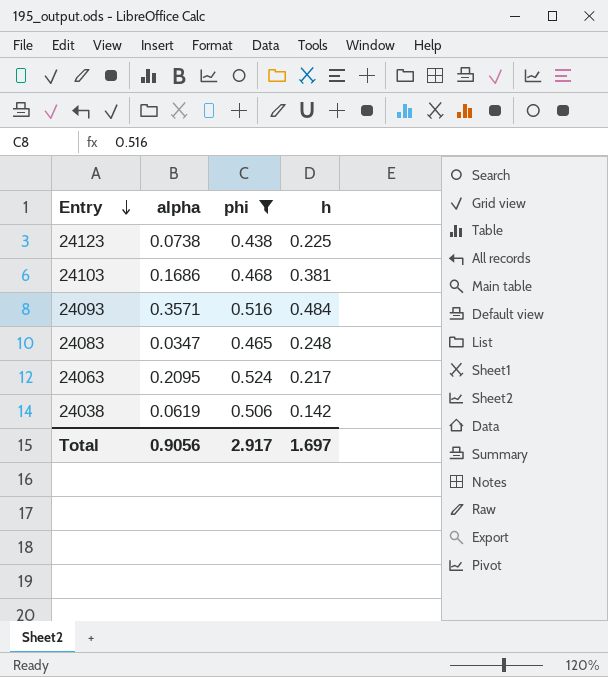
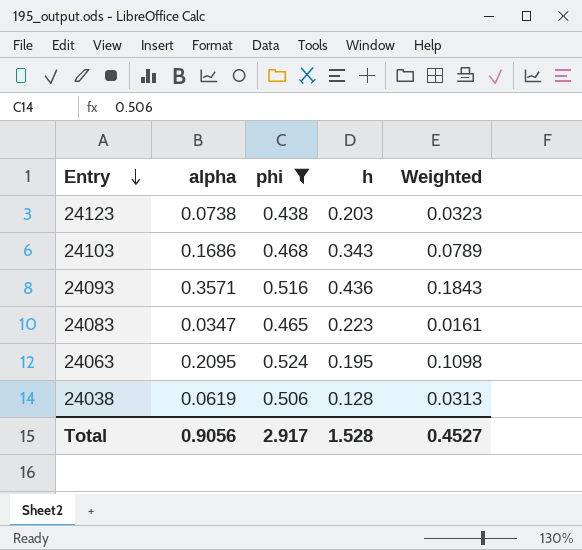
column Weighted | formula: none -> [alpha] * [phi]
24123 | h: 0.225 -> 0.203
24103 | h: 0.381 -> 0.343
24093 | h: 0.484 -> 0.436
24083 | h: 0.248 -> 0.223
24063 | h: 0.217 -> 0.195
24038 | h: 0.142 -> 0.128
Total | h: 1.697 -> 1.528

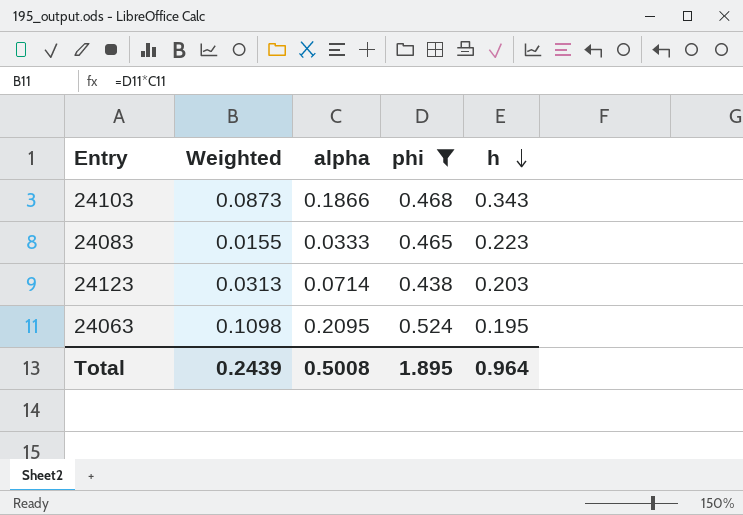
row order: Entry descending -> h descending
column Weighted | position: 5 -> 2
row 24093: 0.3571 | 0.516 | 0.436 | 0.1843 -> none
row 24038: 0.0619 | 0.506 | 0.128 | 0.0313 -> none
24103 | Weighted: 0.0789 -> 0.0873
24103 | alpha: 0.1686 -> 0.1866
24083 | Weighted: 0.0161 -> 0.0155
24083 | alpha: 0.0347 -> 0.0333
24123 | Weighted: 0.0323 -> 0.0313
24123 | alpha: 0.0738 -> 0.0714
Total | Weighted: 0.4527 -> 0.2439
Total | alpha: 0.9056 -> 0.5008
Total | phi: 2.917 -> 1.895
Total | h: 1.528 -> 0.964

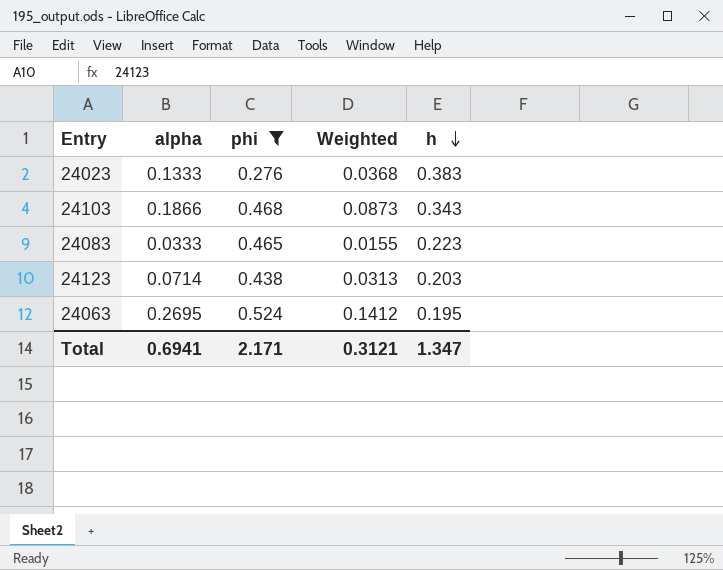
column Weighted | position: 2 -> 4
row 24023: none -> 0.1333 | 0.276 | 0.0368 | 0.383
24063 | alpha: 0.2095 -> 0.2695
24063 | Weighted: 0.1098 -> 0.1412
Total | alpha: 0.5008 -> 0.6941
Total | phi: 1.895 -> 2.171
Total | Weighted: 0.2439 -> 0.3121
Total | h: 0.964 -> 1.347

